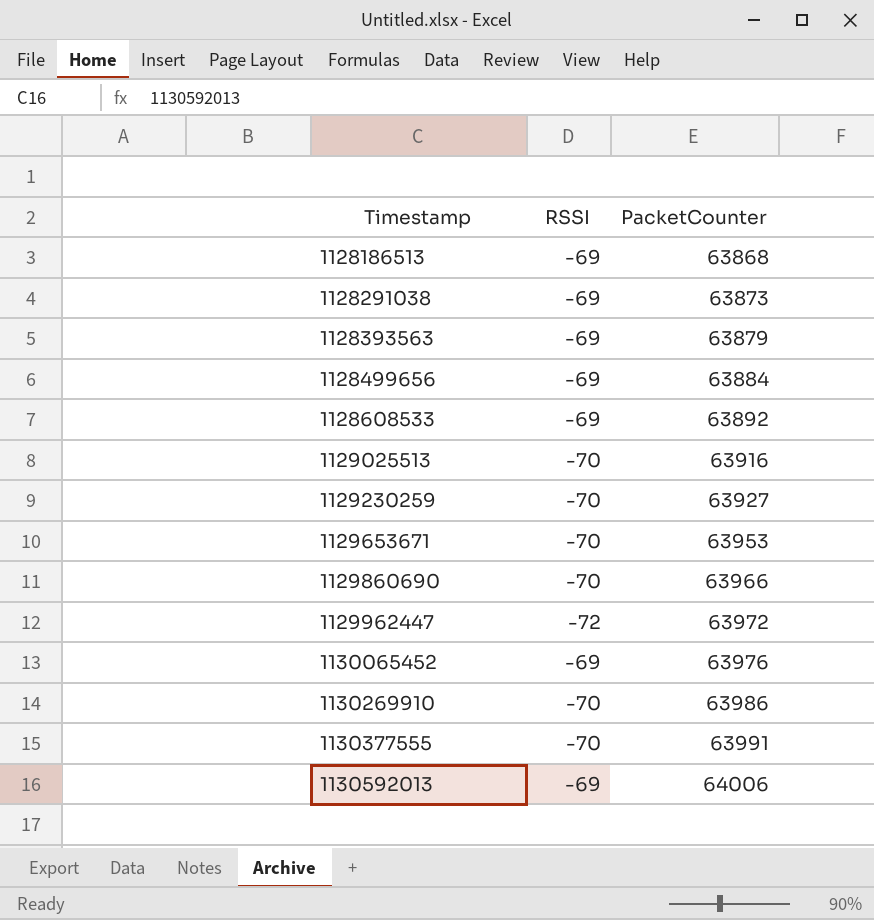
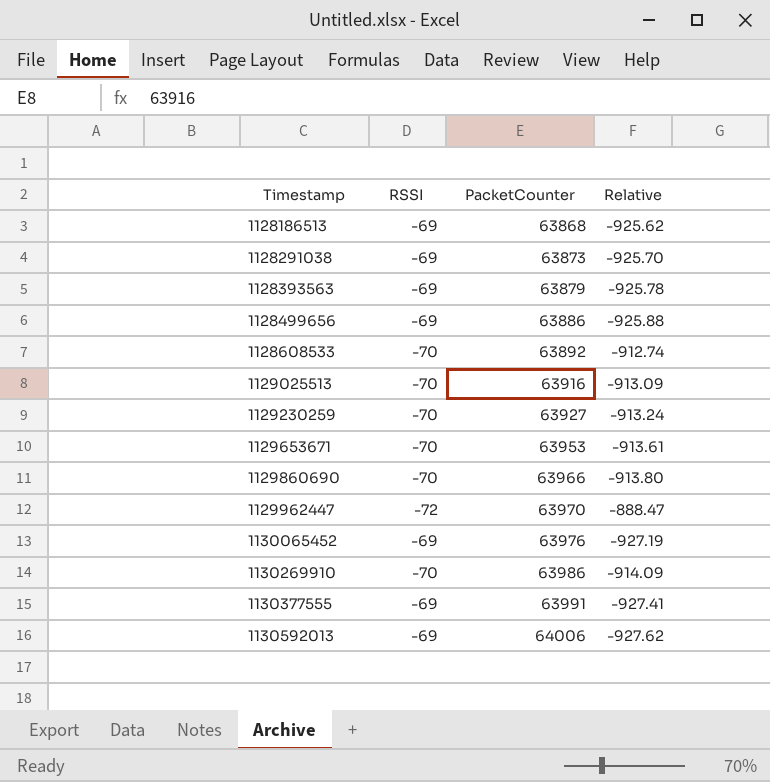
column Relative | formula: none -> [PacketCounter] / [RSSI]
1128499656 | PacketCounter: 63884 -> 63886
1128608533 | RSSI: -69 -> -70
1129962447 | PacketCounter: 63972 -> 63970
1130377555 | RSSI: -70 -> -69

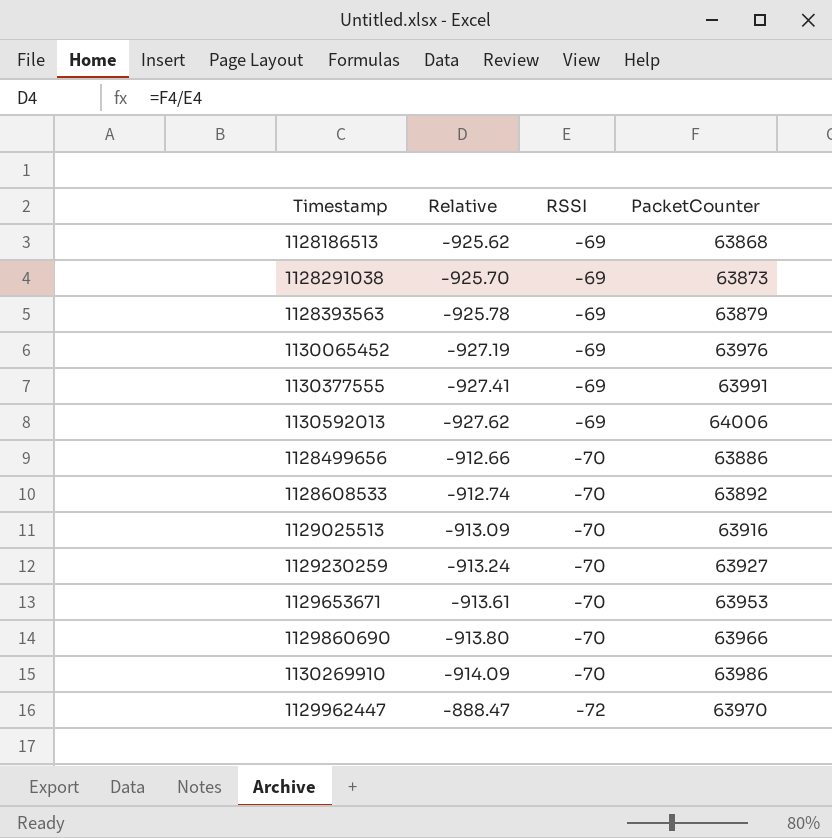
row order: Timestamp ascending -> RSSI descending
column Relative | position: 4 -> 2
1128499656 | Relative: -925.88 -> -912.66
1128499656 | RSSI: -69 -> -70

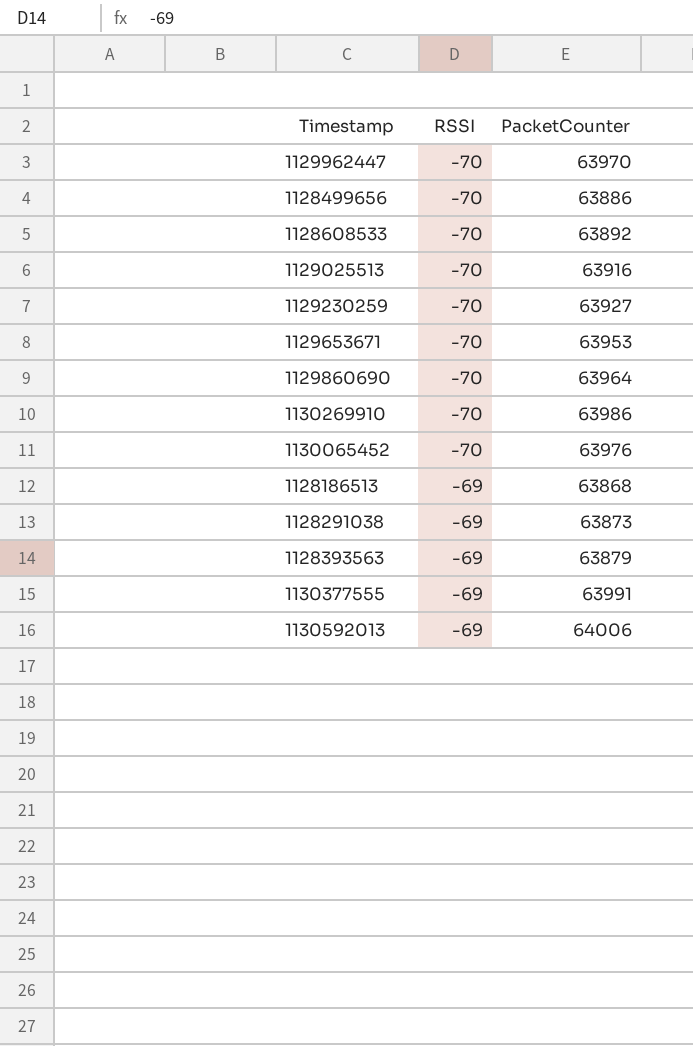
row order: RSSI descending -> RSSI ascending
column Relative | formula: [PacketCounter] / [RSSI] -> none
1129962447 | RSSI: -72 -> -70
1129860690 | PacketCounter: 63966 -> 63964
1130065452 | RSSI: -69 -> -70

